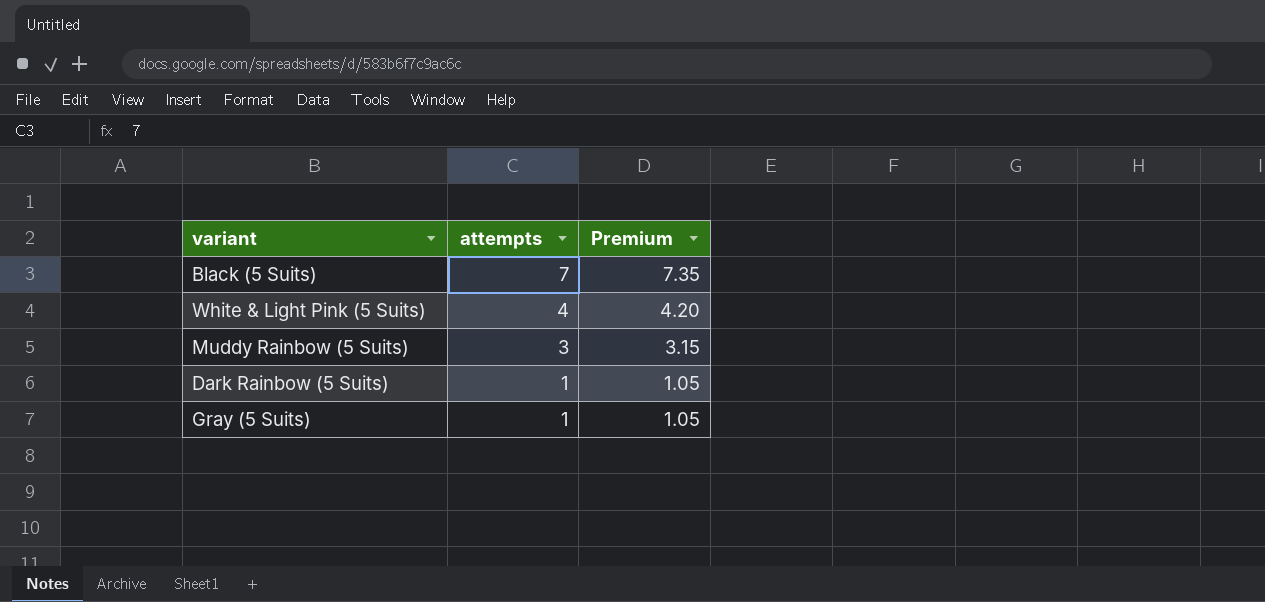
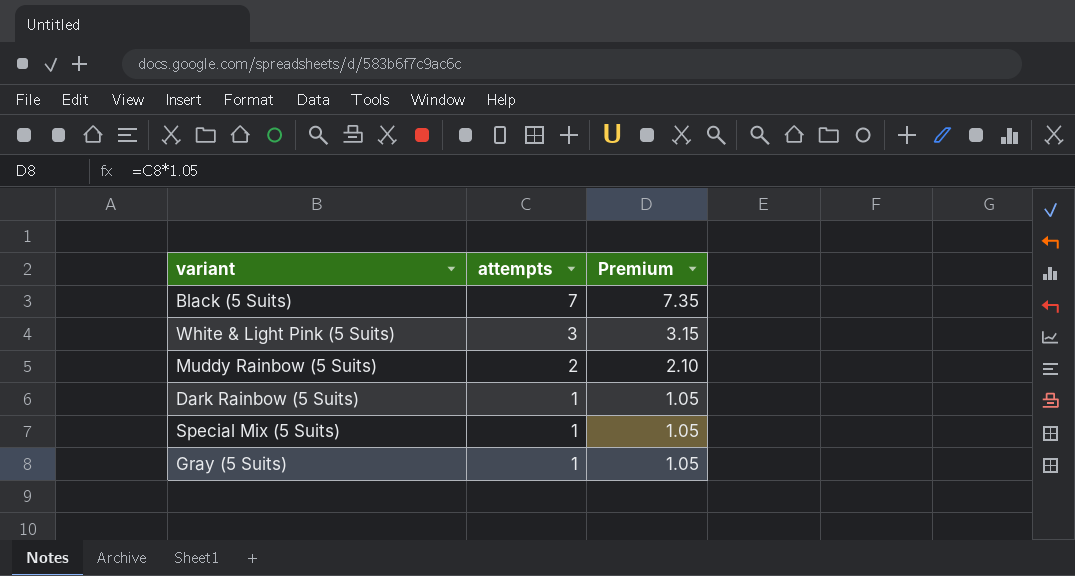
White & Light Pink (5 Suits) | attempts: 4 -> 3
White & Light Pink (5 Suits) | Premium: 4.20 -> 3.15
Muddy Rainbow (5 Suits) | attempts: 3 -> 2
Muddy Rainbow (5 Suits) | Premium: 3.15 -> 2.10
row Special Mix (5 Suits): none -> 1 | 1.05

